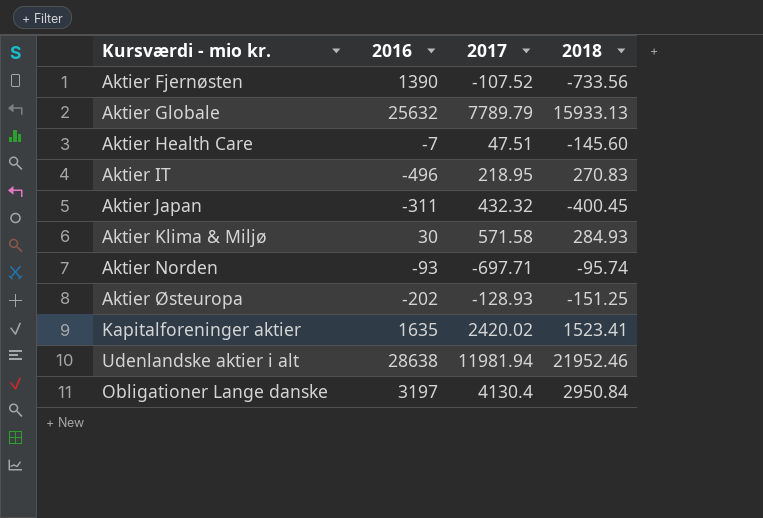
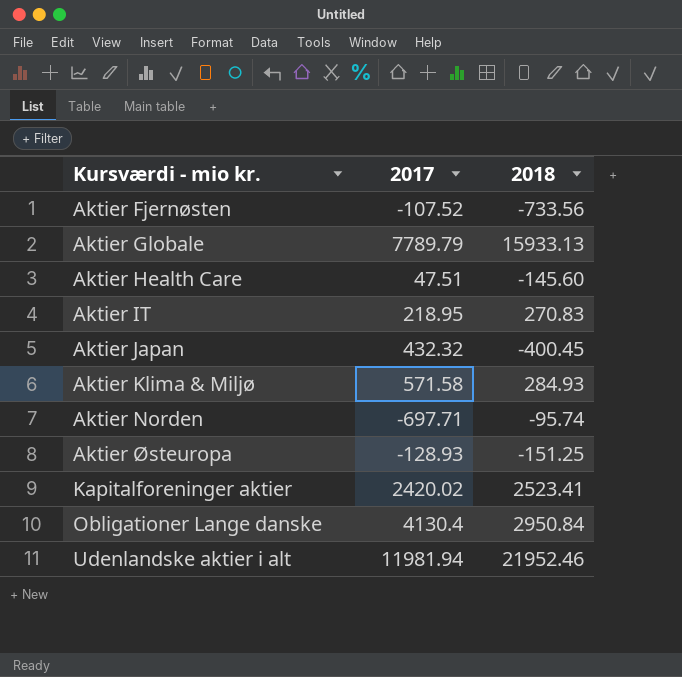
row order: none -> Kursværdi - mio kr. ascending
column 2016 | position: 2 -> none
Kapitalforeninger aktier | 2018: 1523.41 -> 2523.41

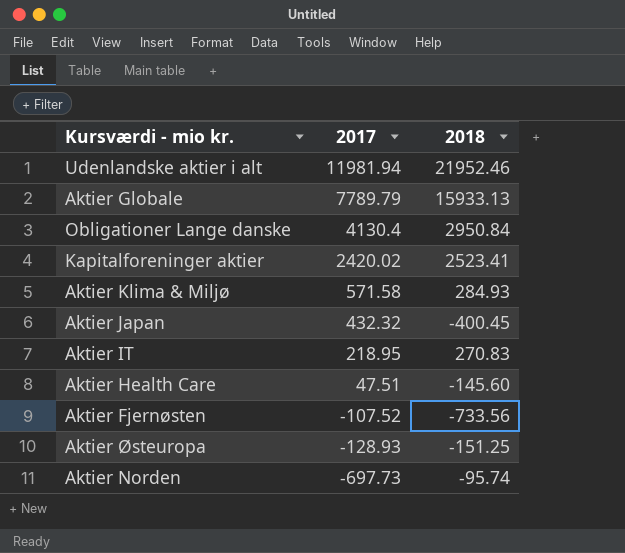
row order: Kursværdi - mio kr. ascending -> 2017 descending
Aktier Norden | 2017: -697.71 -> -697.73

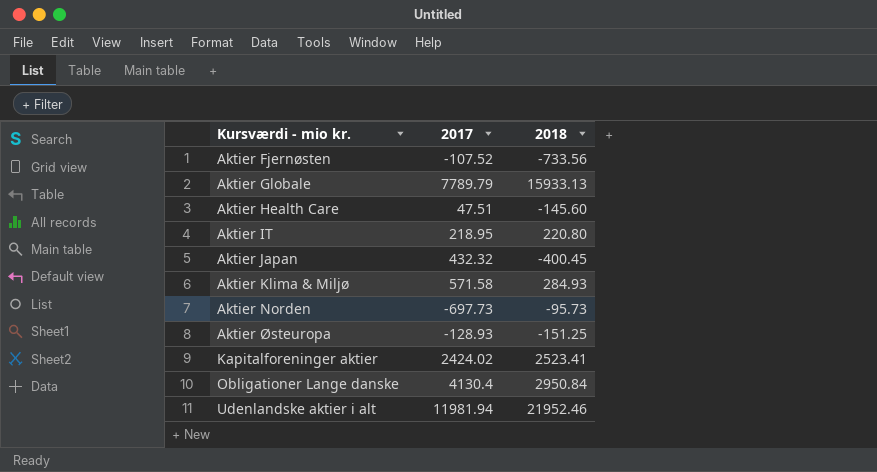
row order: 2017 descending -> Kursværdi - mio kr. ascending
Aktier IT | 2018: 270.83 -> 220.80
Aktier Norden | 2018: -95.74 -> -95.73
Kapitalforeninger aktier | 2017: 2420.02 -> 2424.02

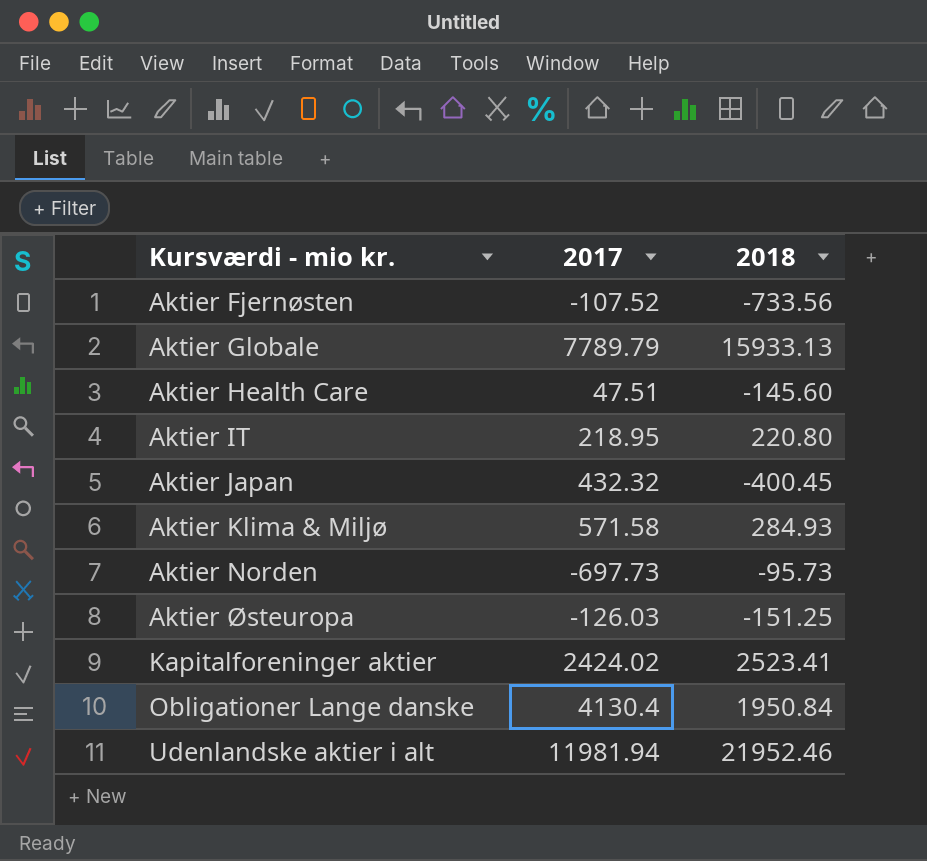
Aktier Østeuropa | 2017: -128.93 -> -126.03
Obligationer Lange danske | 2018: 2950.84 -> 1950.84

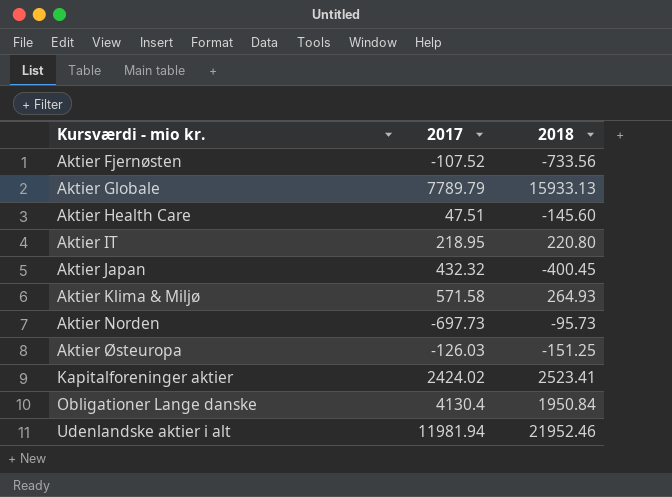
Aktier Klima & Miljø | 2018: 284.93 -> 264.93

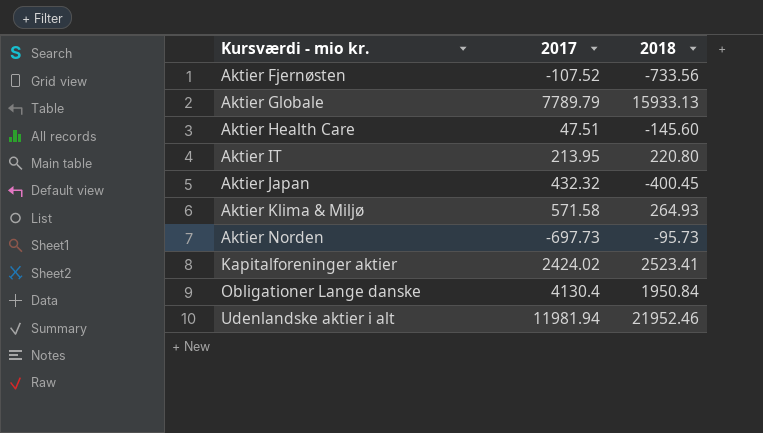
row Aktier Østeuropa: -126.03 | -151.25 -> none
Aktier IT | 2017: 218.95 -> 213.95

